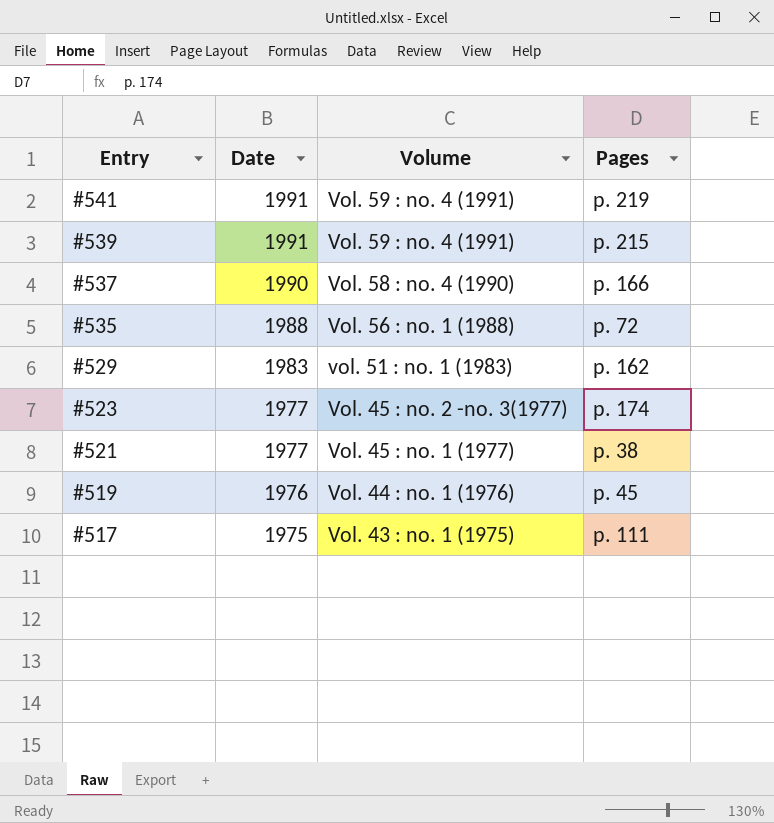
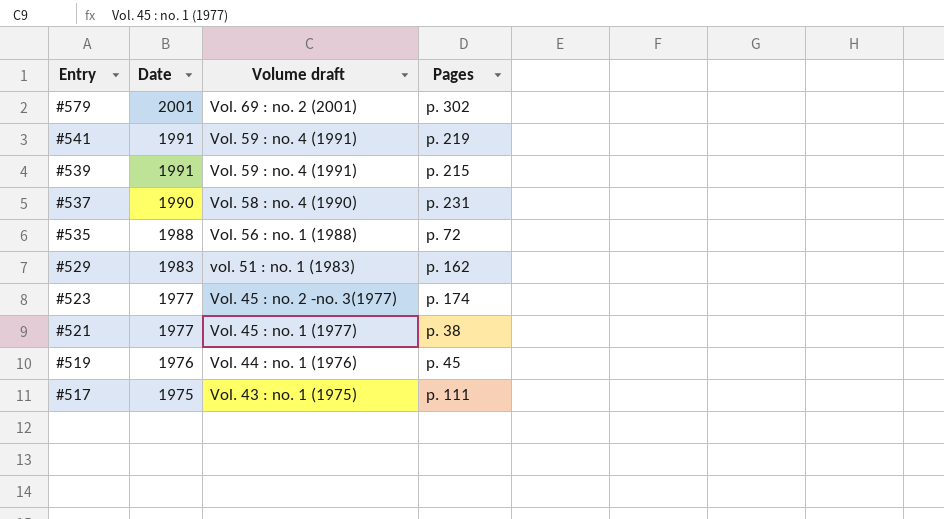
column name: Volume -> Volume draft
row #579: none -> 2001 | Vol. 69 : no. 2 (2001) | p. 302
#537 | Pages: p. 166 -> p. 231

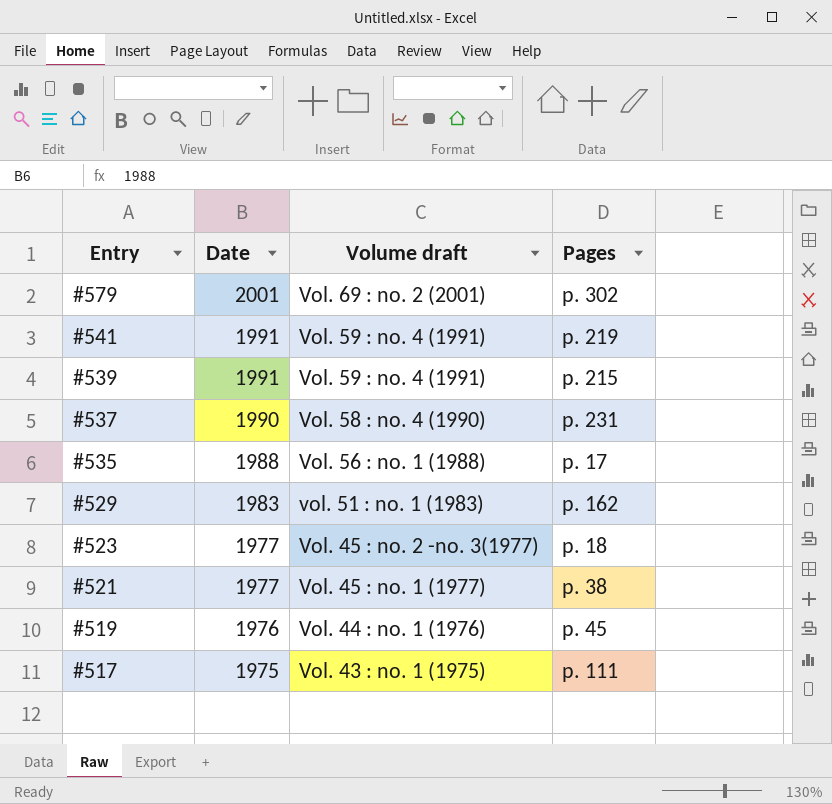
#535 | Pages: p. 72 -> p. 17
#523 | Pages: p. 174 -> p. 18

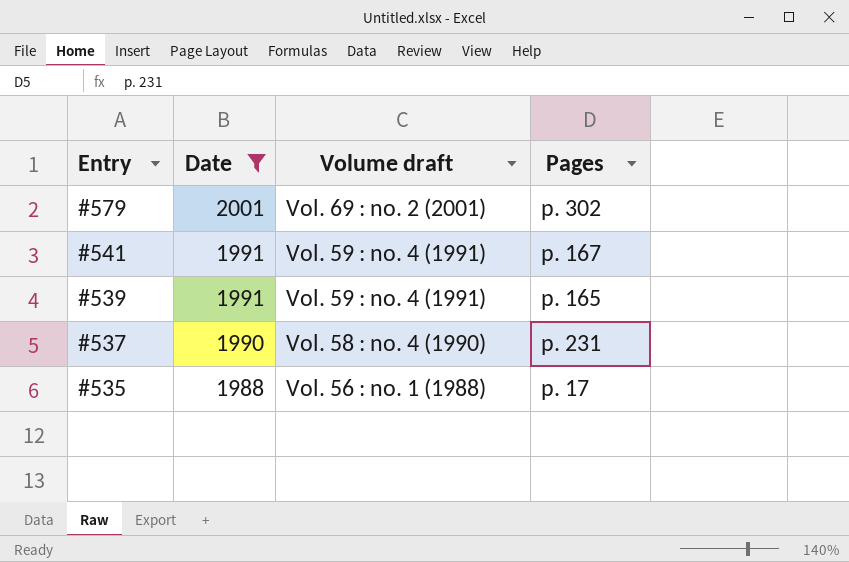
filter: none -> Date >= 1988
#541 | Pages: p. 219 -> p. 167
#539 | Pages: p. 215 -> p. 165

